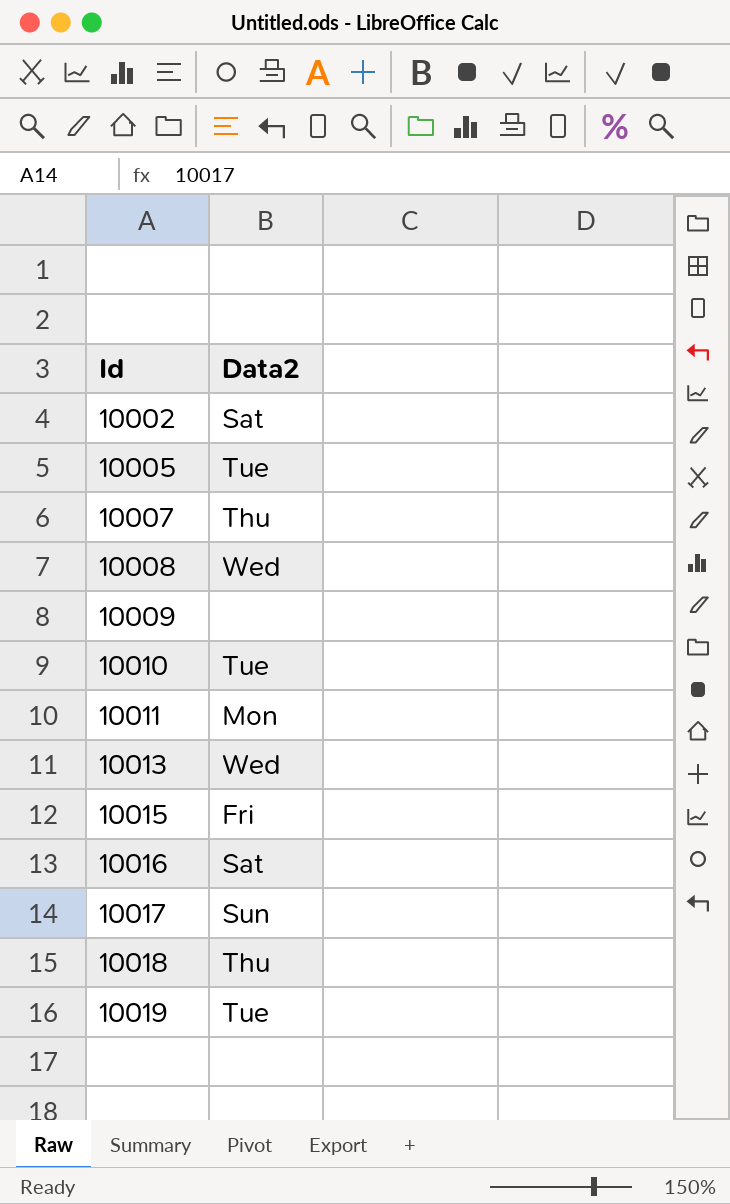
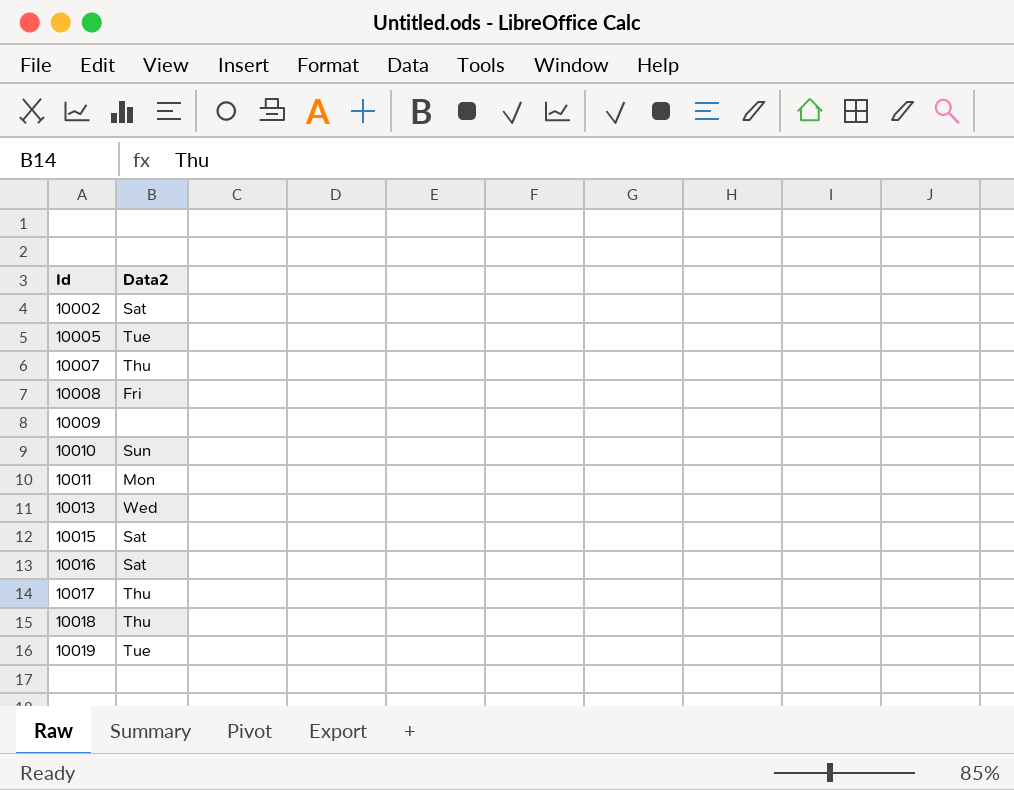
10008 | Data2: Wed -> Fri
10010 | Data2: Tue -> Sun
10015 | Data2: Fri -> Sat
10017 | Data2: Sun -> Thu

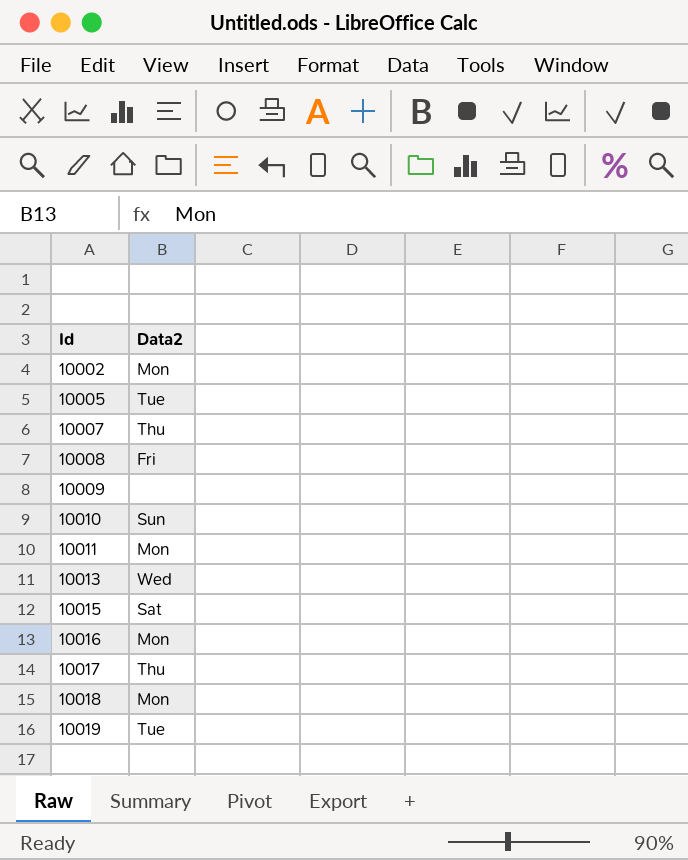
10002 | Data2: Sat -> Mon
10016 | Data2: Sat -> Mon
10018 | Data2: Thu -> Mon

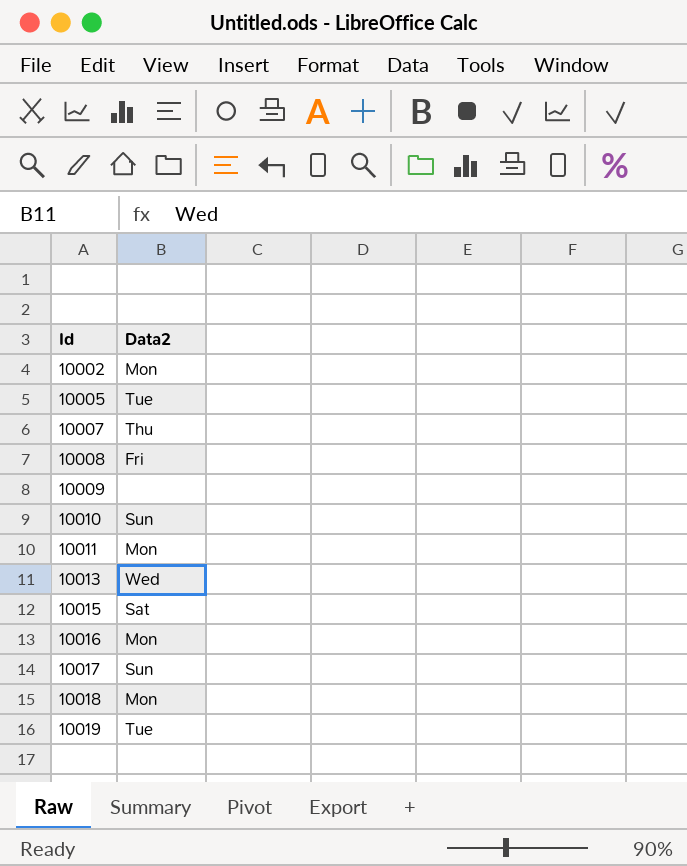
10017 | Data2: Thu -> Sun

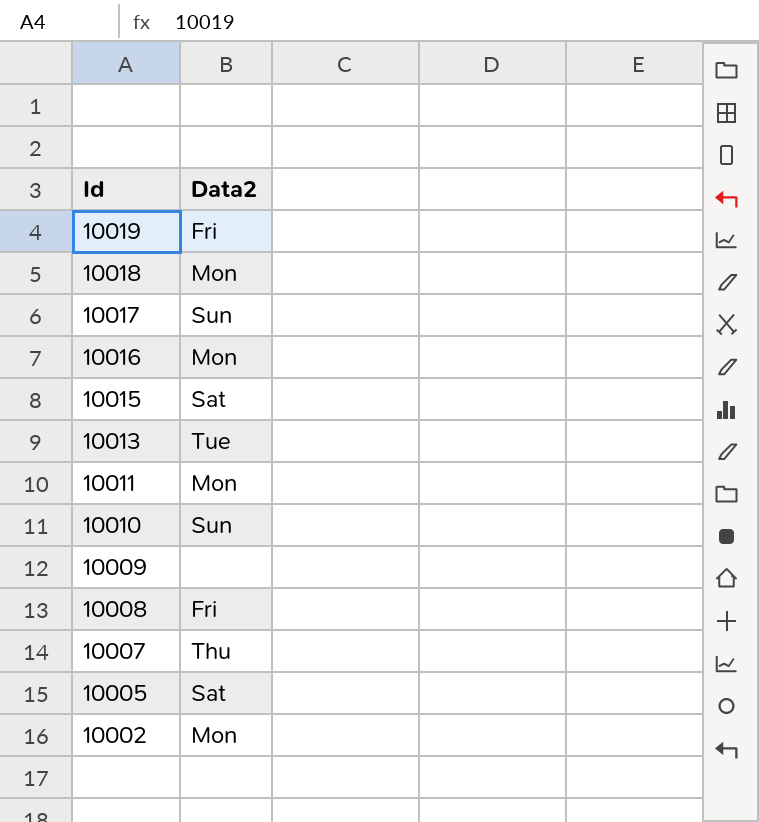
row order: Id ascending -> Id descending
10019 | Data2: Tue -> Fri
10013 | Data2: Wed -> Tue
10005 | Data2: Tue -> Sat

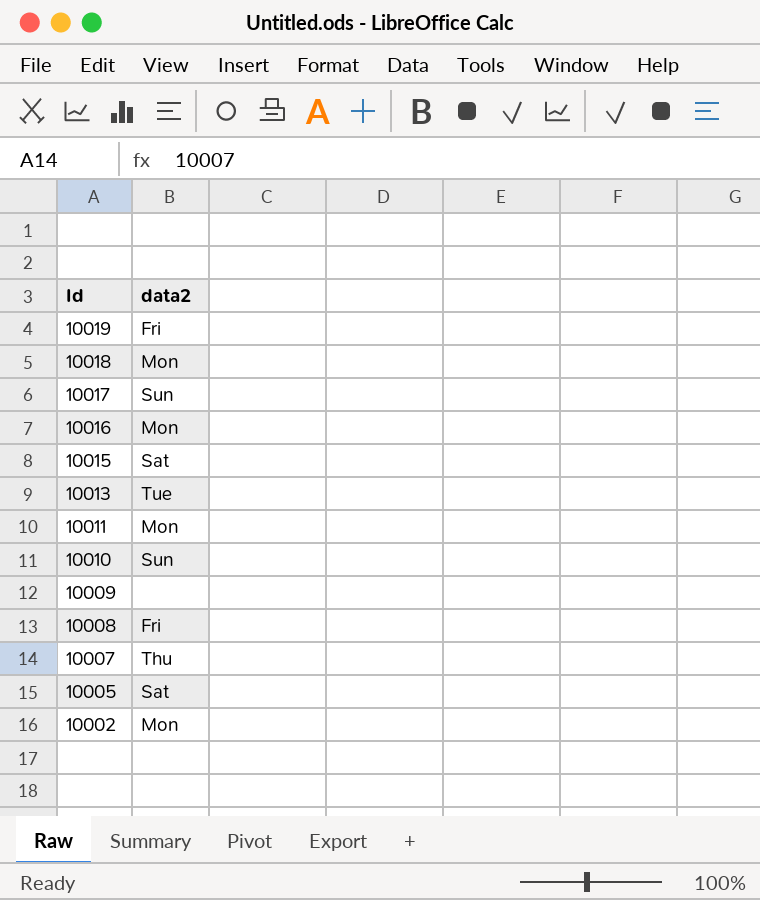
column name: Data2 -> data2

